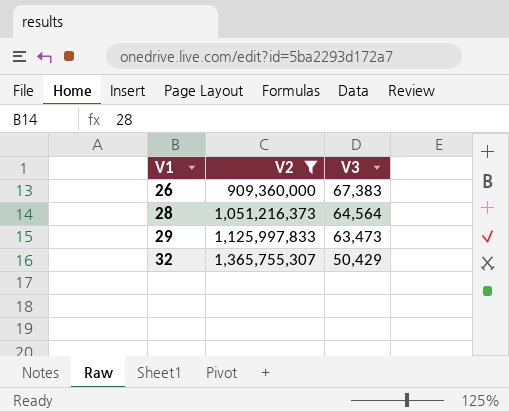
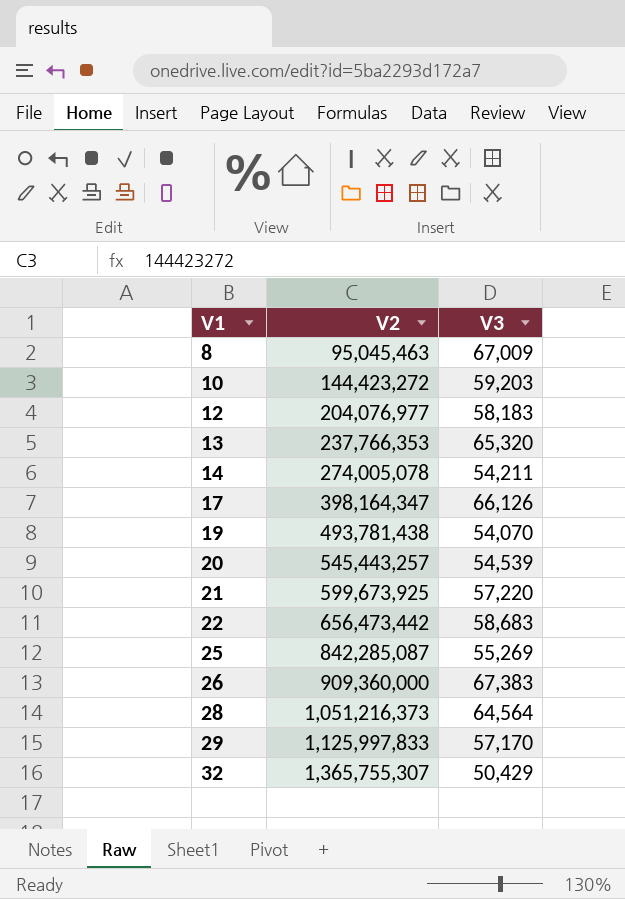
filter: V2 >= 909,360,000 -> none
29 | V3: 63,473 -> 57,170

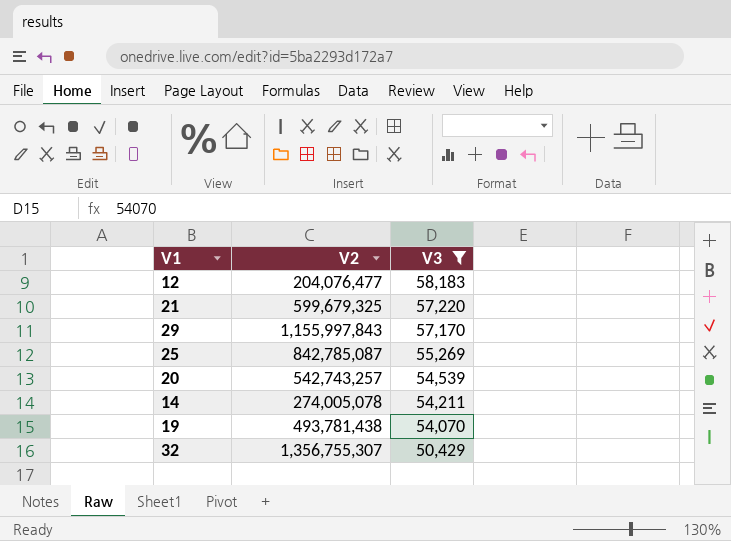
filter: none -> V3 <= 58,183
row order: V1 ascending -> V3 descending
12 | V2: 204,076,977 -> 204,076,477
21 | V2: 599,673,925 -> 599,679,325
29 | V2: 1,125,997,833 -> 1,155,997,843
25 | V2: 842,285,087 -> 842,785,087
20 | V2: 545,443,257 -> 542,743,257
32 | V2: 1,365,755,307 -> 1,356,755,307

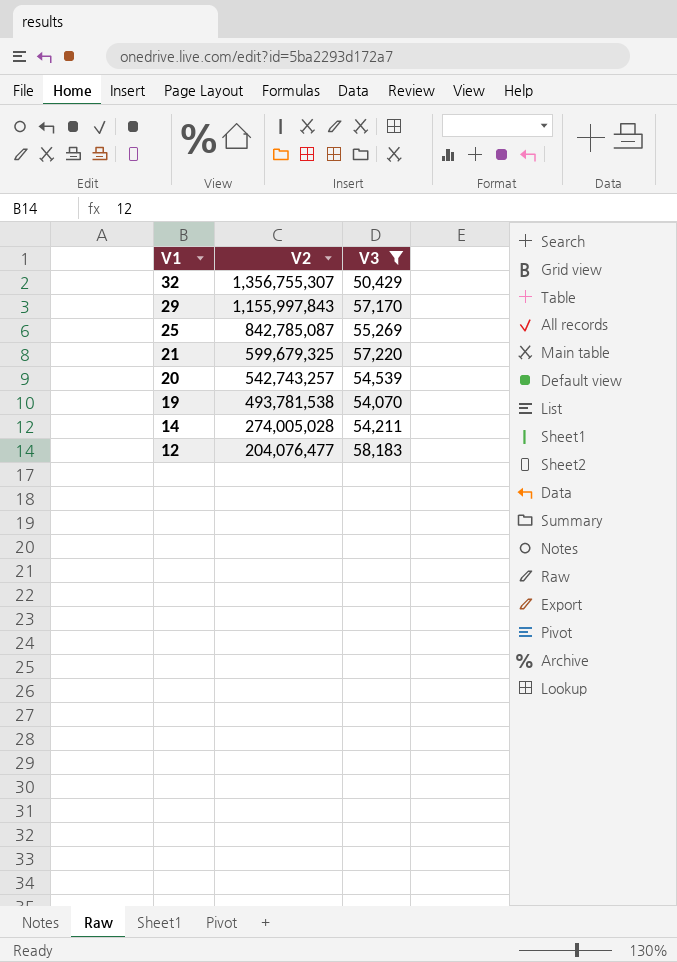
row order: V3 descending -> V1 descending
19 | V2: 493,781,438 -> 493,781,538
14 | V2: 274,005,078 -> 274,005,028

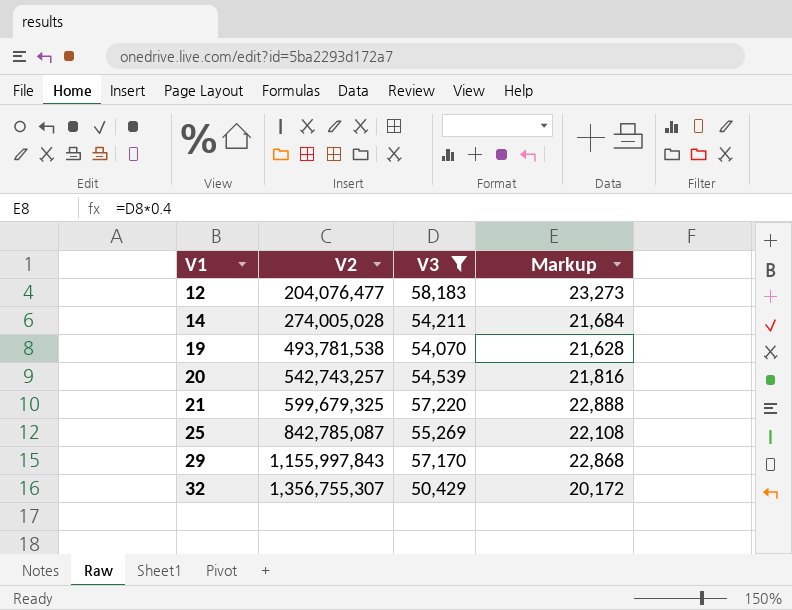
row order: V1 descending -> V1 ascending
column Markup | formula: none -> [V3] * 0.4

